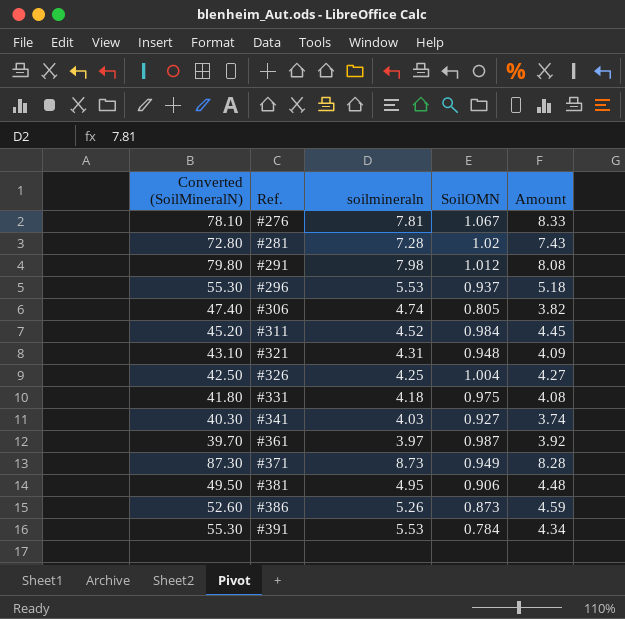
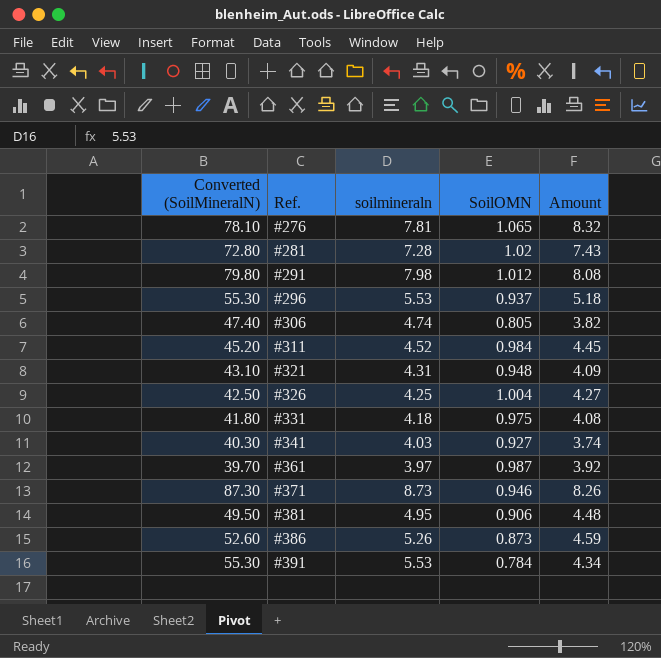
#276 | SoilOMN: 1.067 -> 1.065
#276 | Amount: 8.33 -> 8.32
#371 | SoilOMN: 0.949 -> 0.946
#371 | Amount: 8.28 -> 8.26

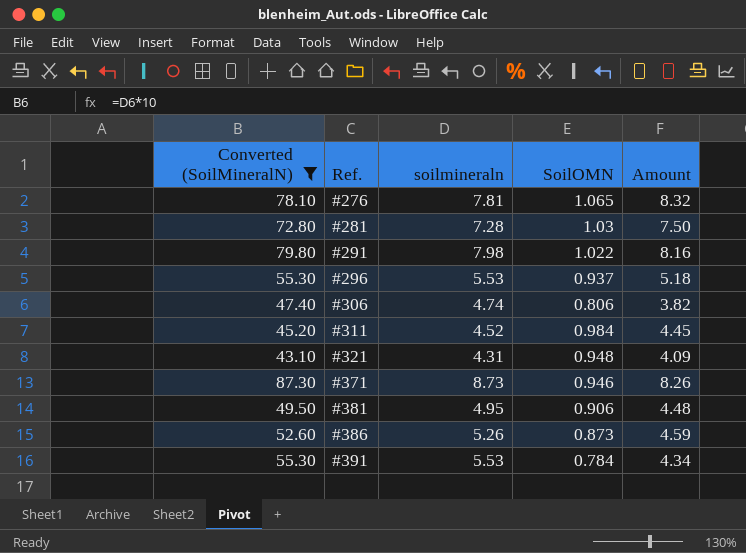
filter: none -> Converted (SoilMineralN) >= 43.10
#281 | SoilOMN: 1.02 -> 1.03
#281 | Amount: 7.43 -> 7.50
#291 | SoilOMN: 1.012 -> 1.022
#291 | Amount: 8.08 -> 8.16
#306 | SoilOMN: 0.805 -> 0.806

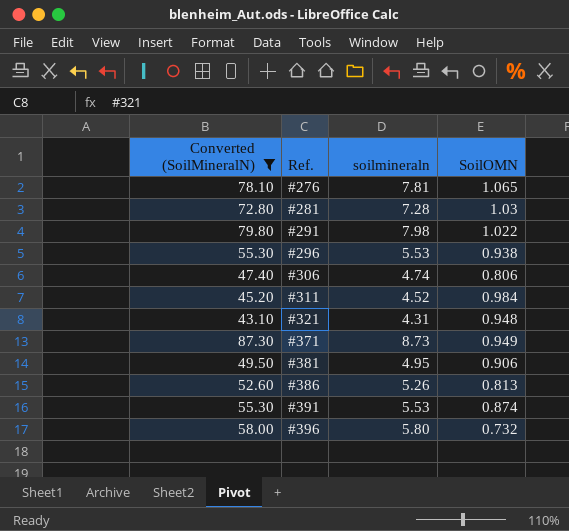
column Amount | formula: [soilmineraln] * [SoilOMN] -> none
#296 | SoilOMN: 0.937 -> 0.938
#371 | SoilOMN: 0.946 -> 0.949
#386 | SoilOMN: 0.873 -> 0.813
#391 | SoilOMN: 0.784 -> 0.874
row #396: none -> 58.00 | 5.80 | 0.732

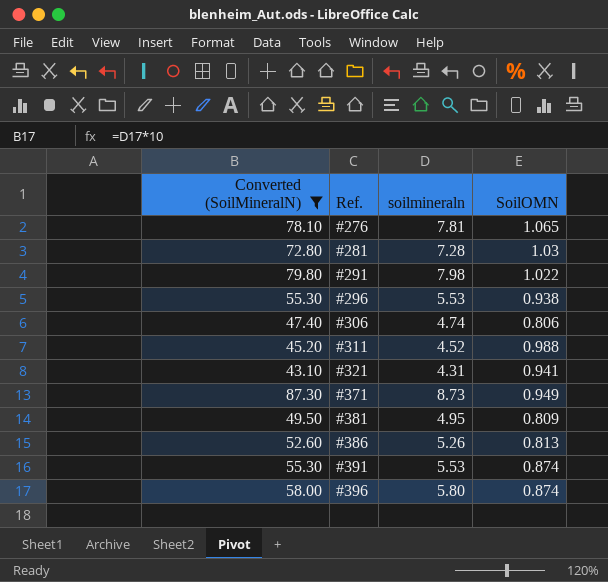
#311 | SoilOMN: 0.984 -> 0.988
#321 | SoilOMN: 0.948 -> 0.941
#381 | SoilOMN: 0.906 -> 0.809
#396 | SoilOMN: 0.732 -> 0.874

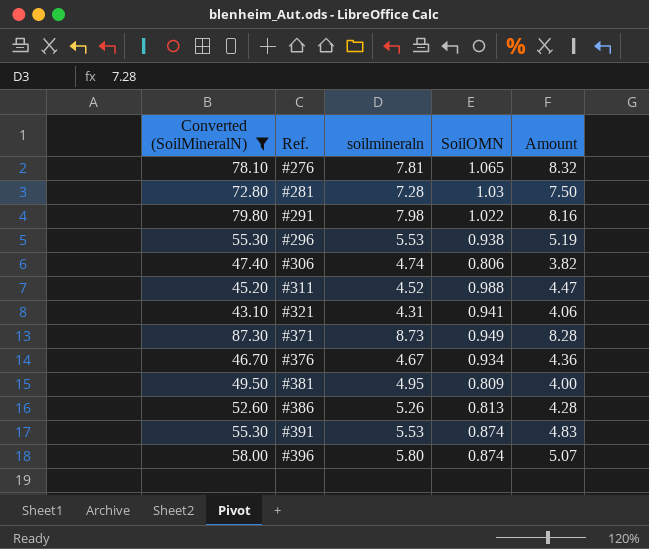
column Amount | formula: none -> [soilmineraln] * [SoilOMN]
row #376: none -> 46.70 | 4.67 | 0.934 | 4.36

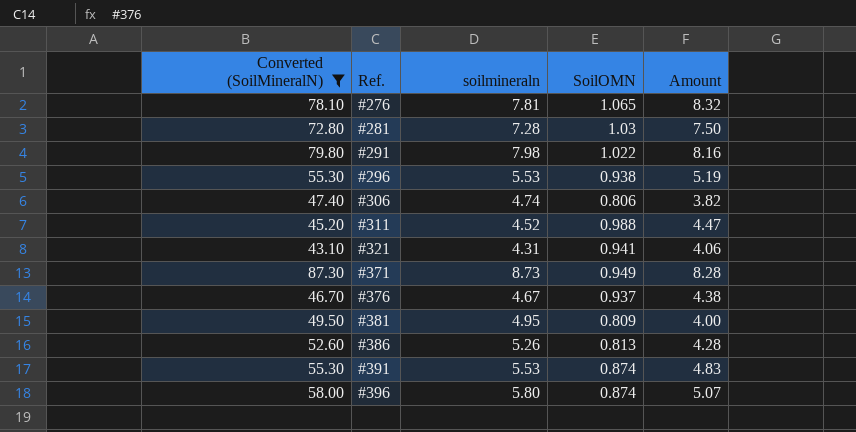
#376 | SoilOMN: 0.934 -> 0.937
#376 | Amount: 4.36 -> 4.38

